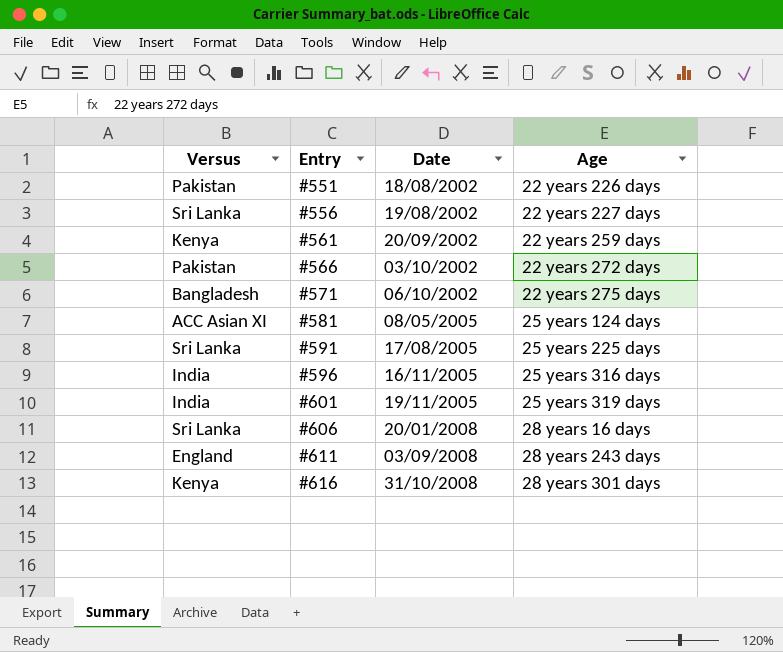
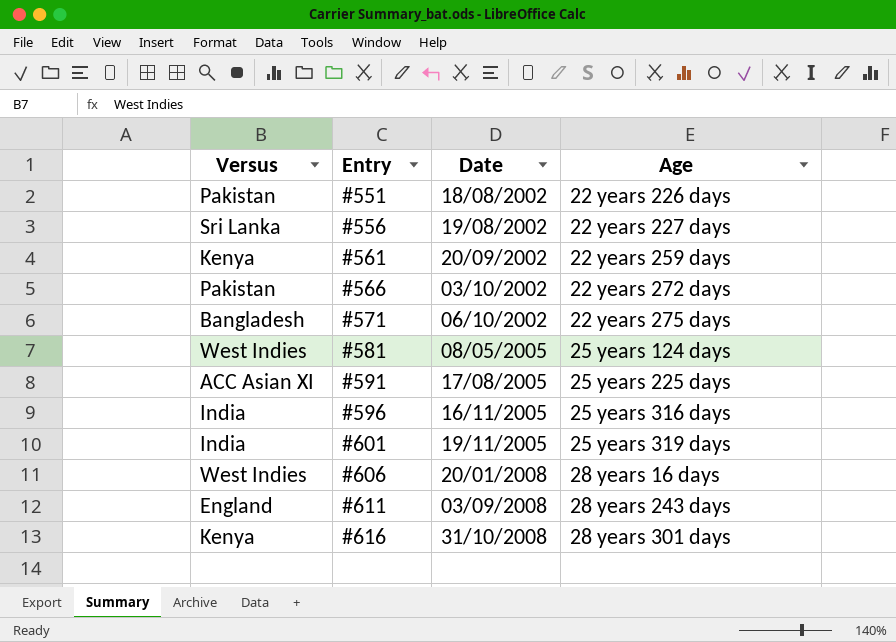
#581 | Versus: ACC Asian XI -> West Indies
#591 | Versus: Sri Lanka -> ACC Asian XI
#606 | Versus: Sri Lanka -> West Indies

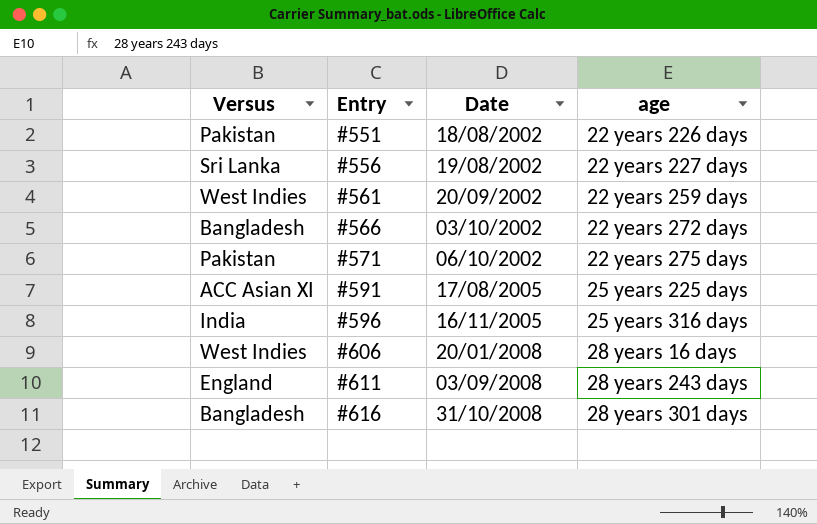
column name: Age -> age
row #581: West Indies | 08/05/2005 | 25 years 124 days -> none
row #601: India | 19/11/2005 | 25 years 319 days -> none
#561 | Versus: Kenya -> West Indies
#566 | Versus: Pakistan -> Bangladesh
#571 | Versus: Bangladesh -> Pakistan
#616 | Versus: Kenya -> Bangladesh

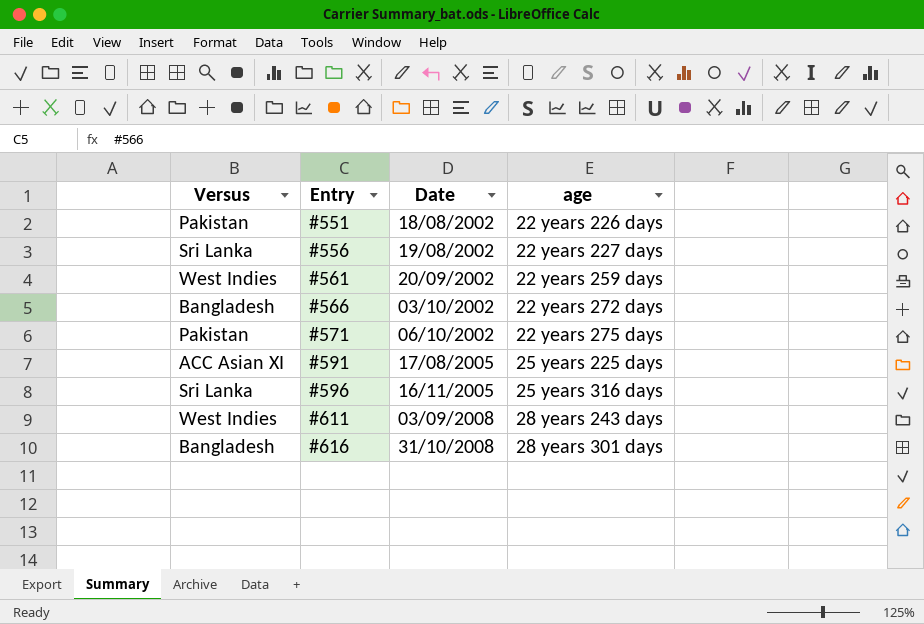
row #606: West Indies | 20/01/2008 | 28 years 16 days -> none
#596 | Versus: India -> Sri Lanka
#611 | Versus: England -> West Indies

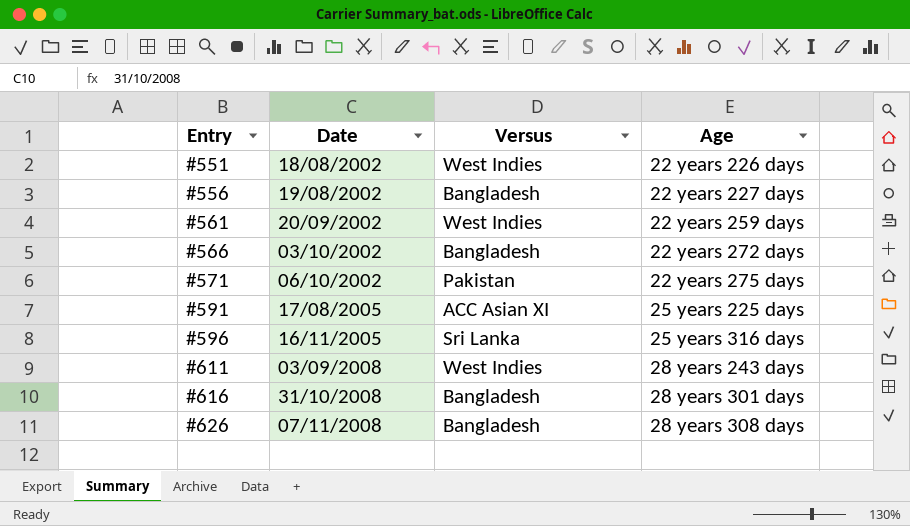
column Versus | position: 1 -> 3
column name: age -> Age
#551 | Versus: Pakistan -> West Indies
#556 | Versus: Sri Lanka -> Bangladesh
row #626: none -> 07/11/2008 | Bangladesh | 28 years 308 days

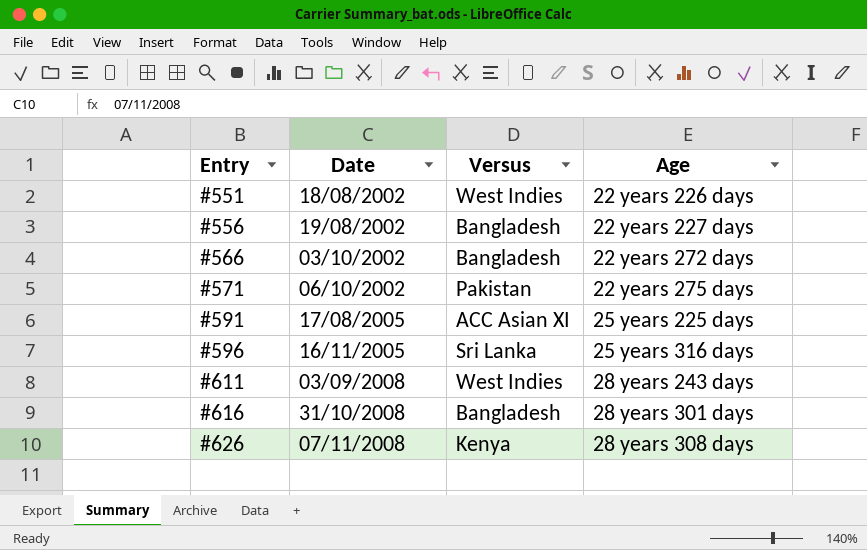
row #561: 20/09/2002 | West Indies | 22 years 259 days -> none
#626 | Versus: Bangladesh -> Kenya

